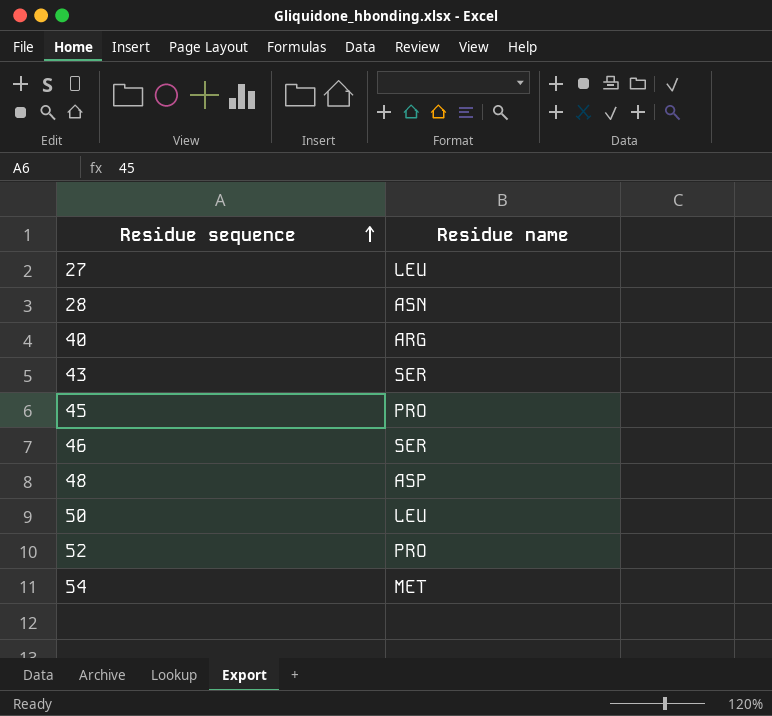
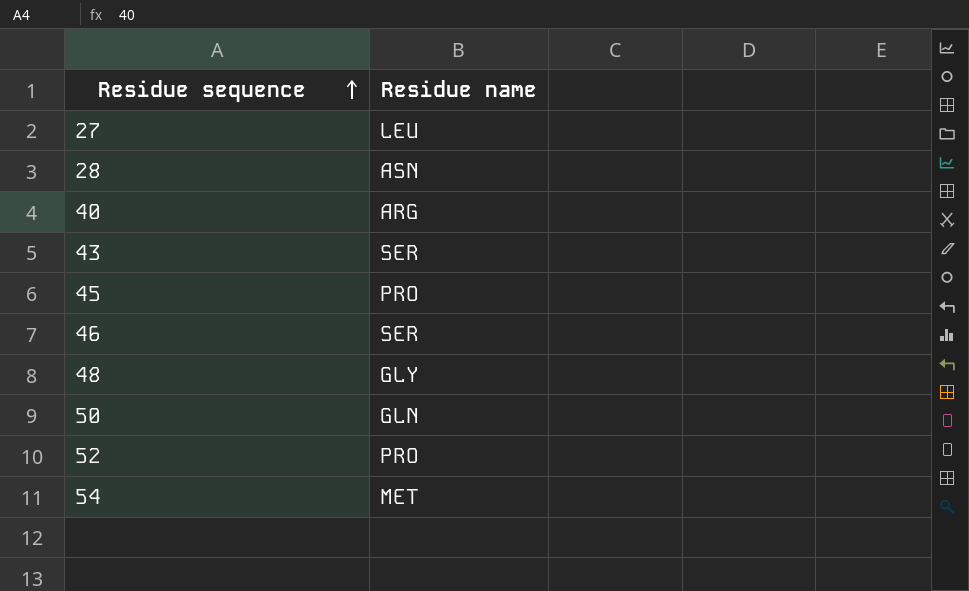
48 | Residue name: ASP -> GLY
50 | Residue name: LEU -> GLN

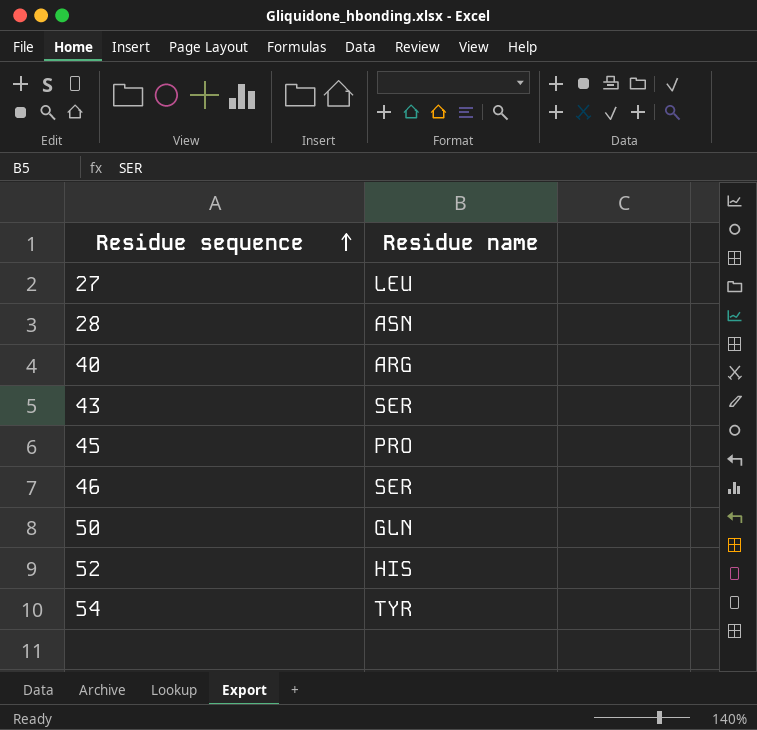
row 48: GLY -> none
52 | Residue name: PRO -> HIS
54 | Residue name: MET -> TYR

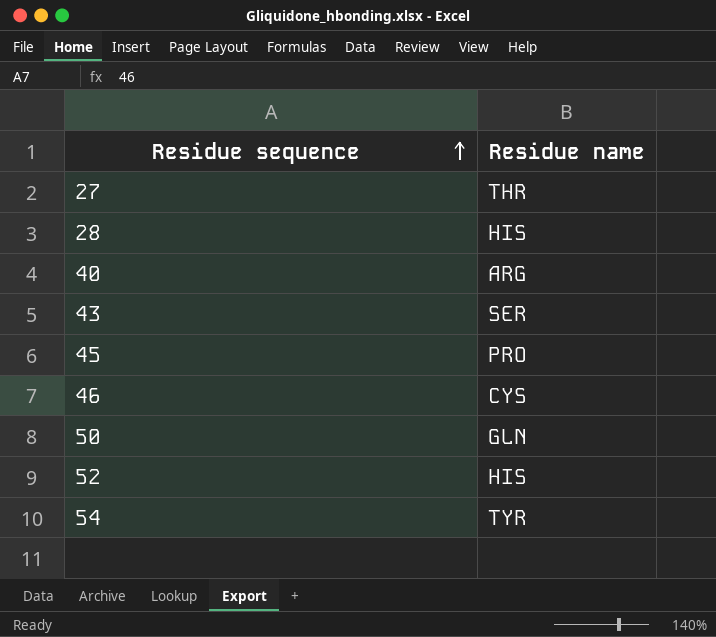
27 | Residue name: LEU -> THR
28 | Residue name: ASN -> HIS
46 | Residue name: SER -> CYS

